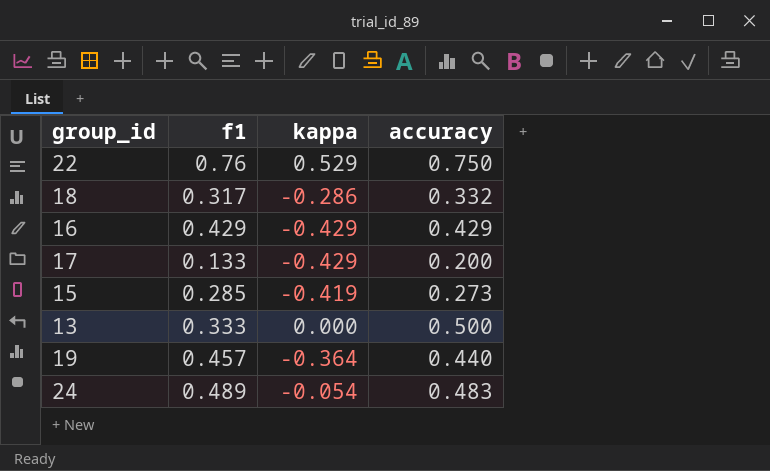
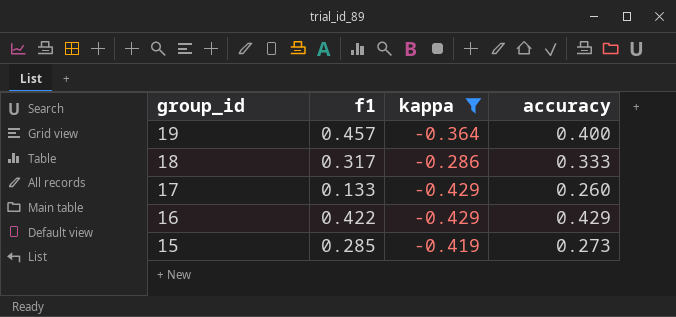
filter: none -> kappa <= -0.286
row order: none -> group_id descending
19 | accuracy: 0.440 -> 0.400
18 | accuracy: 0.332 -> 0.333
17 | accuracy: 0.200 -> 0.260
16 | f1: 0.429 -> 0.422

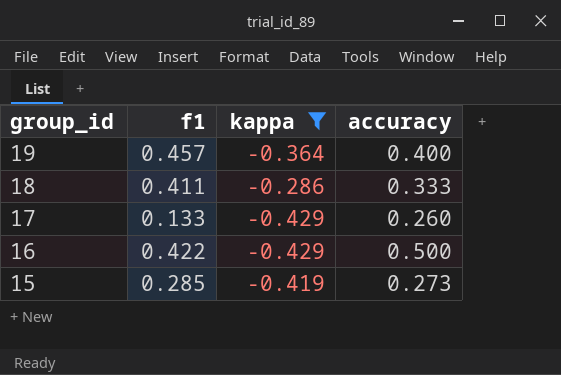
18 | f1: 0.317 -> 0.411
16 | accuracy: 0.429 -> 0.500

